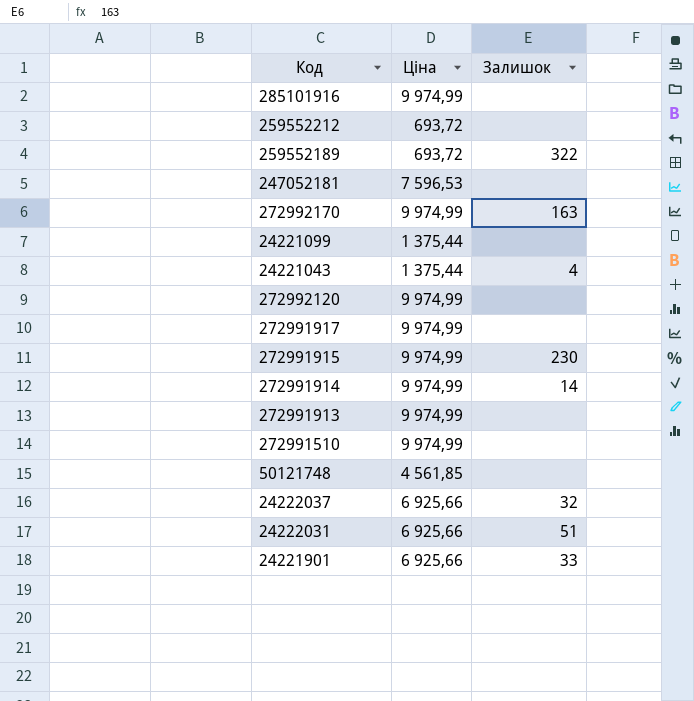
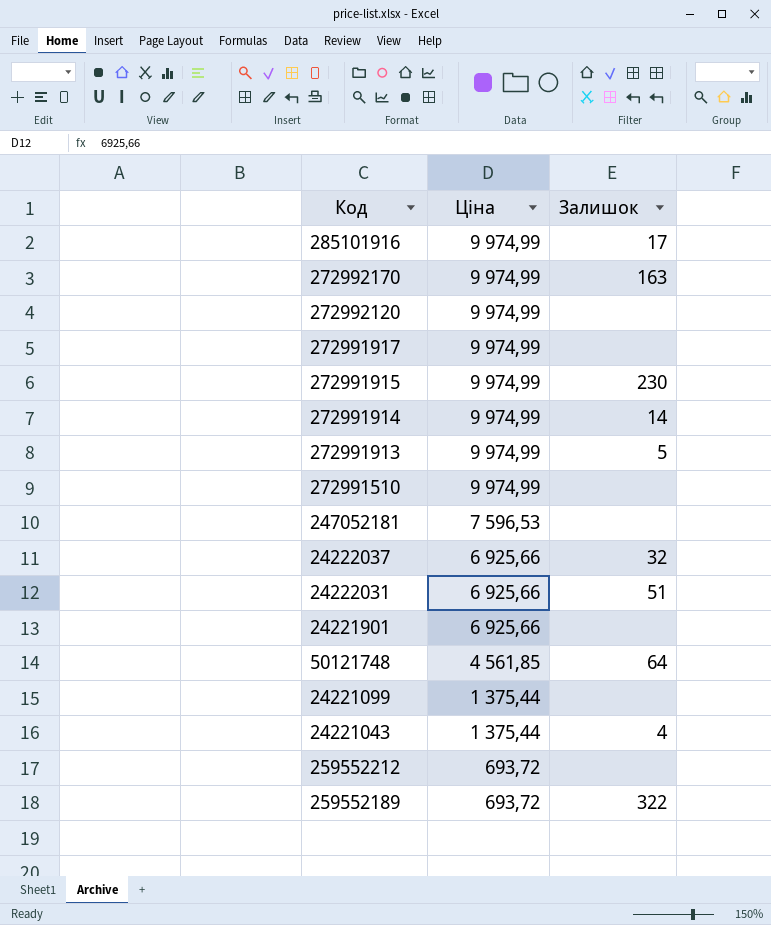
row order: none -> Ціна descending
285101916 | Залишок: none -> 17
272991913 | Залишок: none -> 5
24221901 | Залишок: 33 -> none
50121748 | Залишок: none -> 64

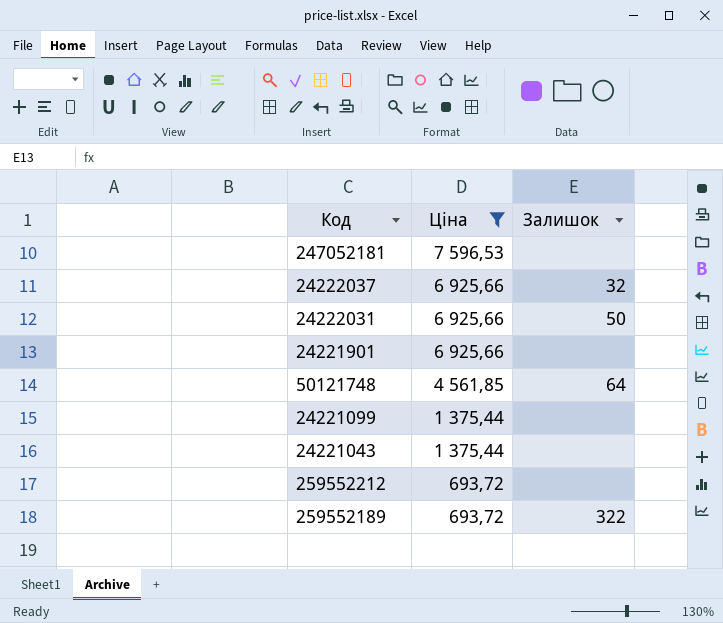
filter: none -> Ціна != 9 974,99
24222031 | Залишок: 51 -> 50
24221043 | Залишок: 4 -> none

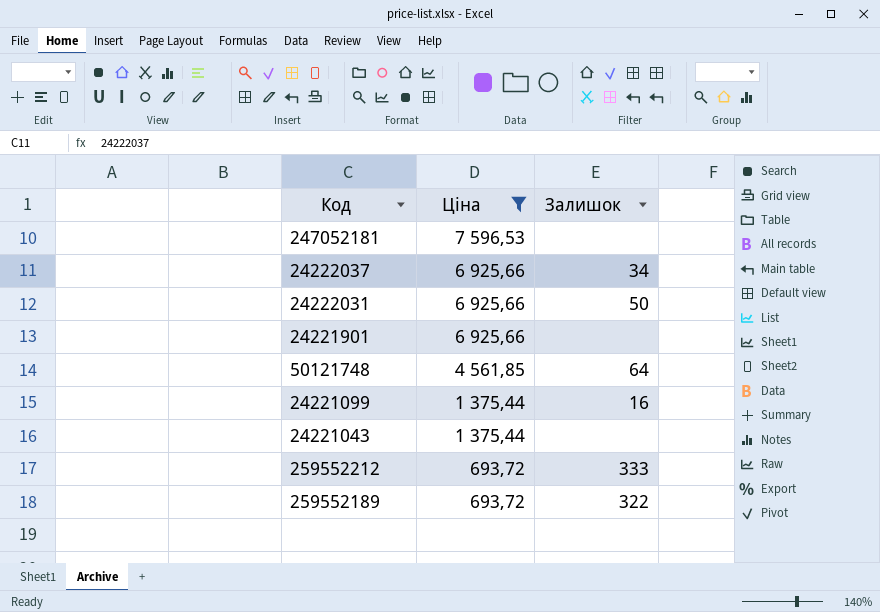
24222037 | Залишок: 32 -> 34
24221099 | Залишок: none -> 16
259552212 | Залишок: none -> 333

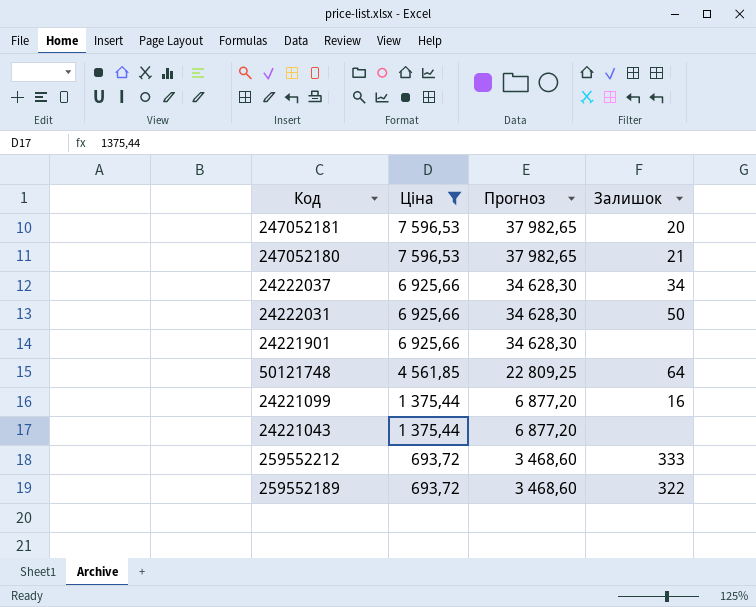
column Прогноз | formula: none -> [Ціна] * 5
247052181 | Залишок: none -> 20
row 247052180: none -> 7 596,53 | 37 982,65 | 21

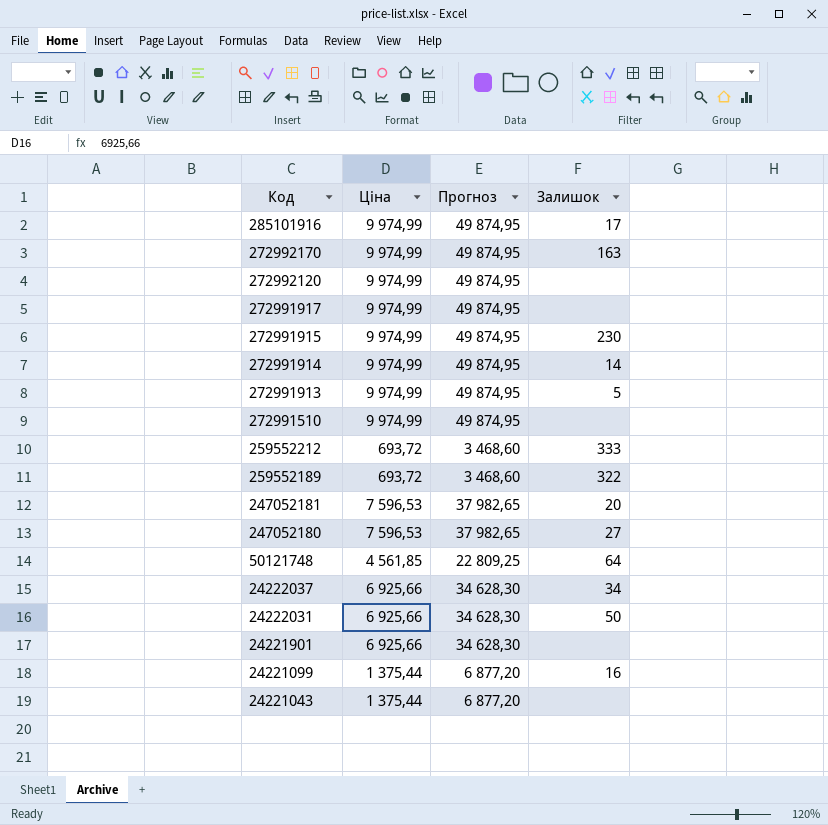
filter: Ціна != 9 974,99 -> none
row order: Ціна descending -> Код descending
247052180 | Залишок: 21 -> 27

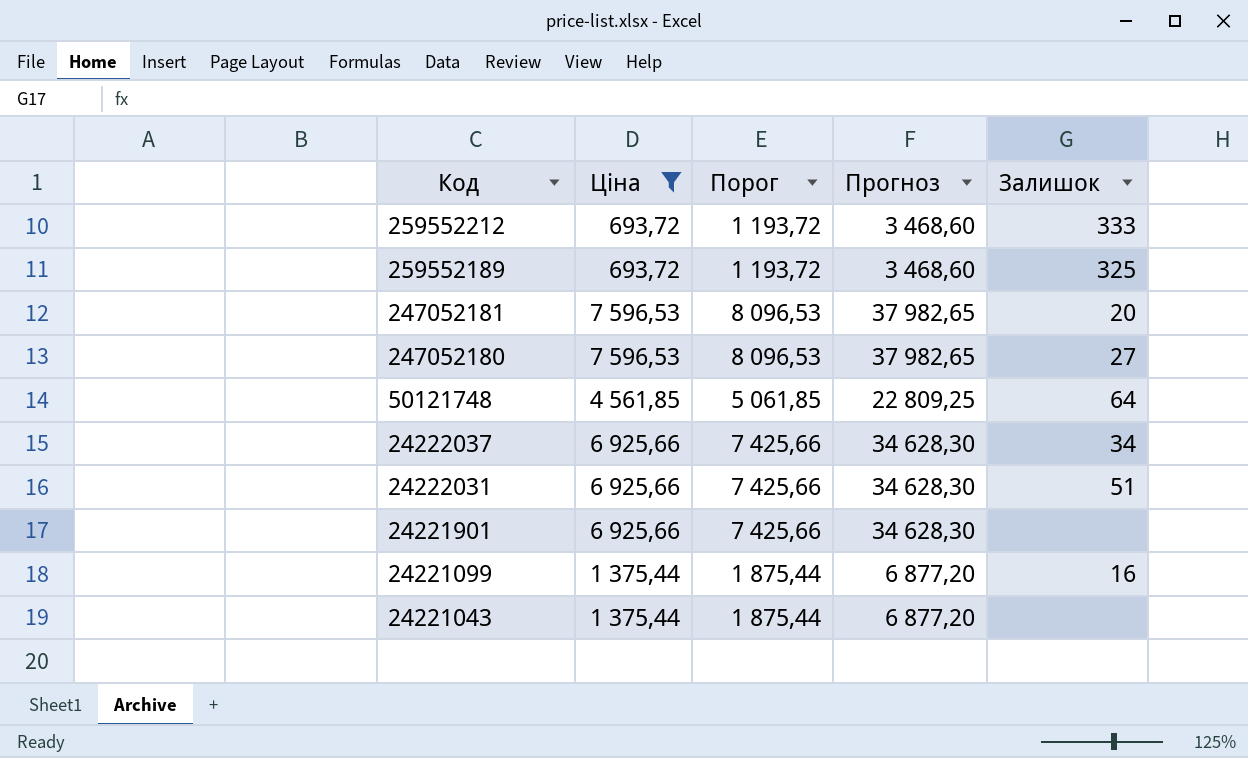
filter: none -> Ціна != 9 974,99
column Порог | formula: none -> [Ціна] + 500
259552189 | Залишок: 322 -> 325
24222031 | Залишок: 50 -> 51

